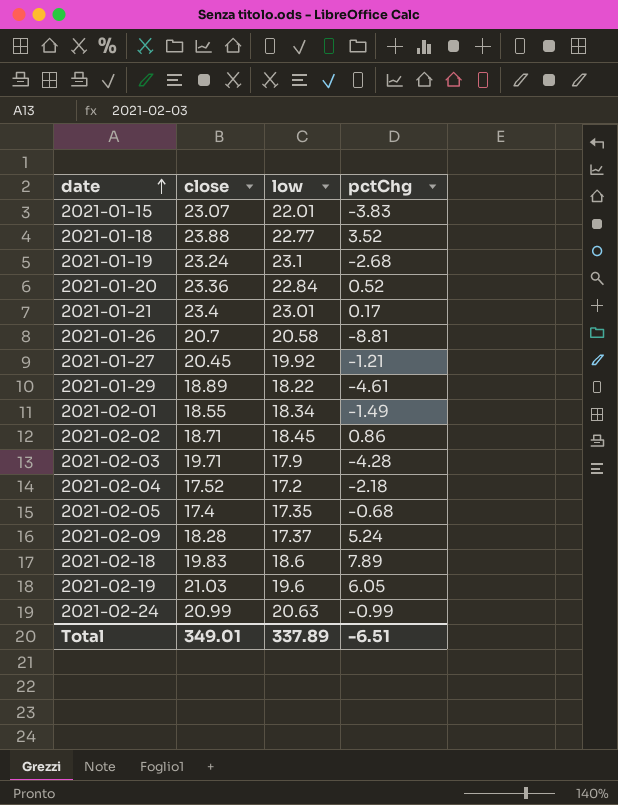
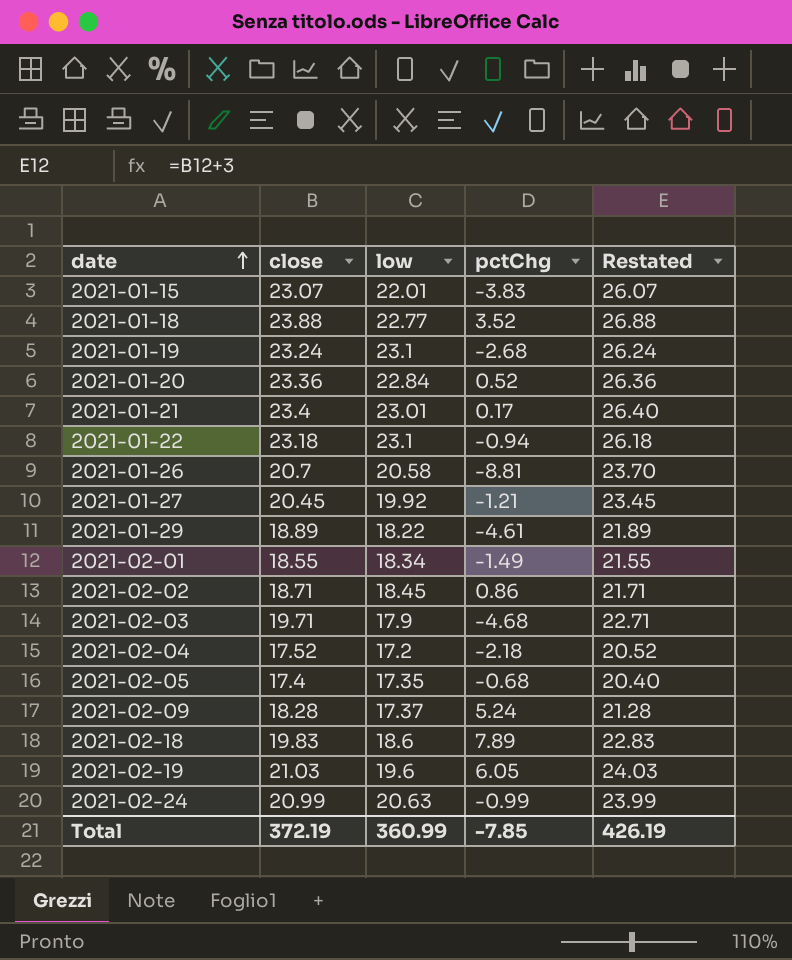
column Restated | formula: none -> [close] + 3
row 2021-01-22: none -> 23.18 | 23.1 | -0.94 | 26.18
2021-02-03 | pctChg: -4.28 -> -4.68
Total | close: 349.01 -> 372.19
Total | low: 337.89 -> 360.99
Total | pctChg: -6.51 -> -7.85

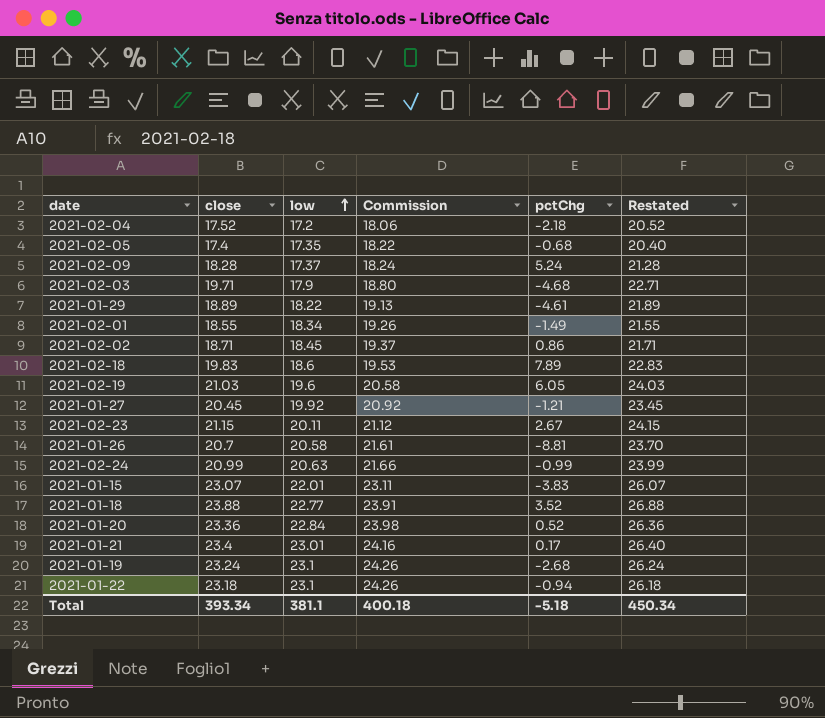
row order: date ascending -> low ascending
column Commission | formula: none -> [low] * 1.05
row 2021-02-23: none -> 21.15 | 20.11 | 21.12 | 2.67 | 24.15
Total | close: 372.19 -> 393.34
Total | low: 360.99 -> 381.1
Total | pctChg: -7.85 -> -5.18
Total | Restated: 426.19 -> 450.34

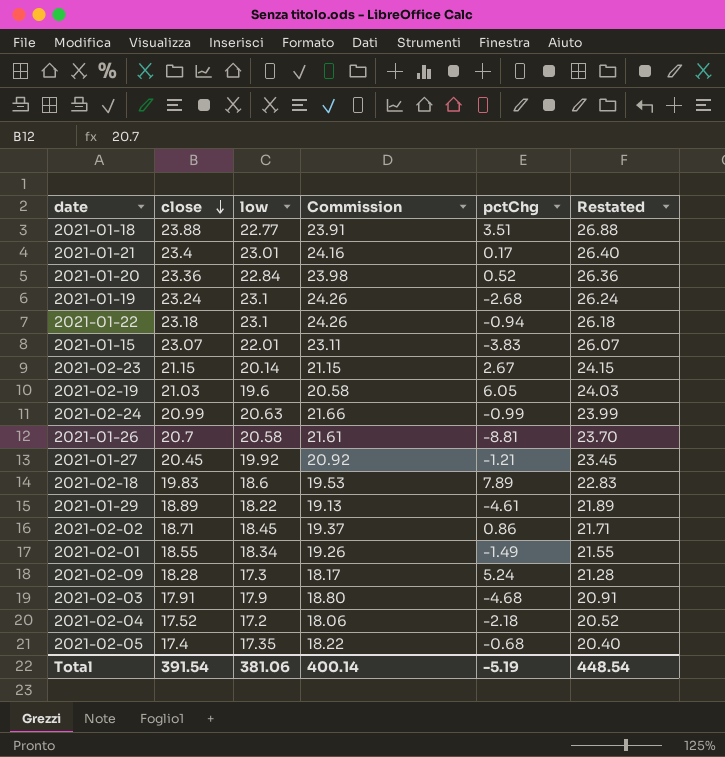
row order: low ascending -> close descending
2021-01-18 | pctChg: 3.52 -> 3.51
2021-02-23 | low: 20.11 -> 20.14
2021-02-23 | Commission: 21.12 -> 21.15
2021-02-09 | low: 17.37 -> 17.3
2021-02-09 | Commission: 18.24 -> 18.17
2021-02-03 | close: 19.71 -> 17.91
2021-02-03 | Restated: 22.71 -> 20.91
Total | close: 393.34 -> 391.54
Total | low: 381.1 -> 381.06
Total | Commission: 400.18 -> 400.14
Total | pctChg: -5.18 -> -5.19
Total | Restated: 450.34 -> 448.54

